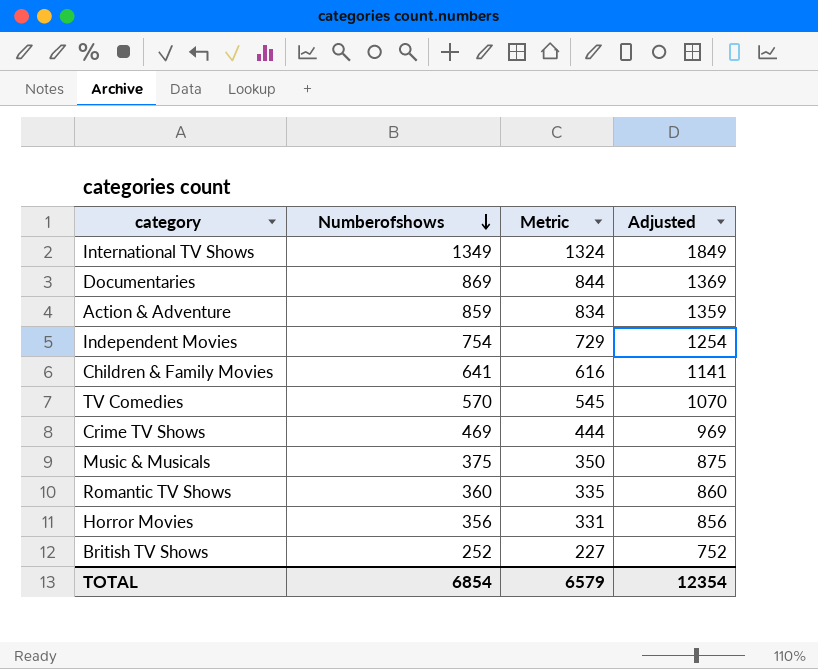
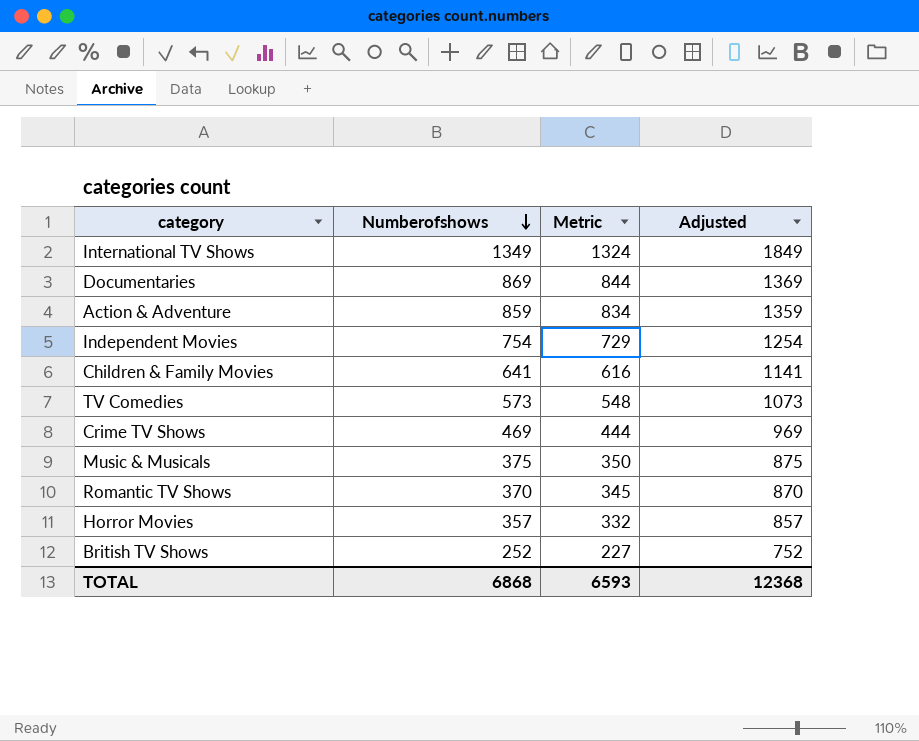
TV Comedies | Numberofshows: 570 -> 573
TV Comedies | Metric: 545 -> 548
TV Comedies | Adjusted: 1070 -> 1073
Romantic TV Shows | Numberofshows: 360 -> 370
Romantic TV Shows | Metric: 335 -> 345
Romantic TV Shows | Adjusted: 860 -> 870
Horror Movies | Numberofshows: 356 -> 357
Horror Movies | Metric: 331 -> 332
Horror Movies | Adjusted: 856 -> 857
TOTAL | Numberofshows: 6854 -> 6868
TOTAL | Metric: 6579 -> 6593
TOTAL | Adjusted: 12354 -> 12368

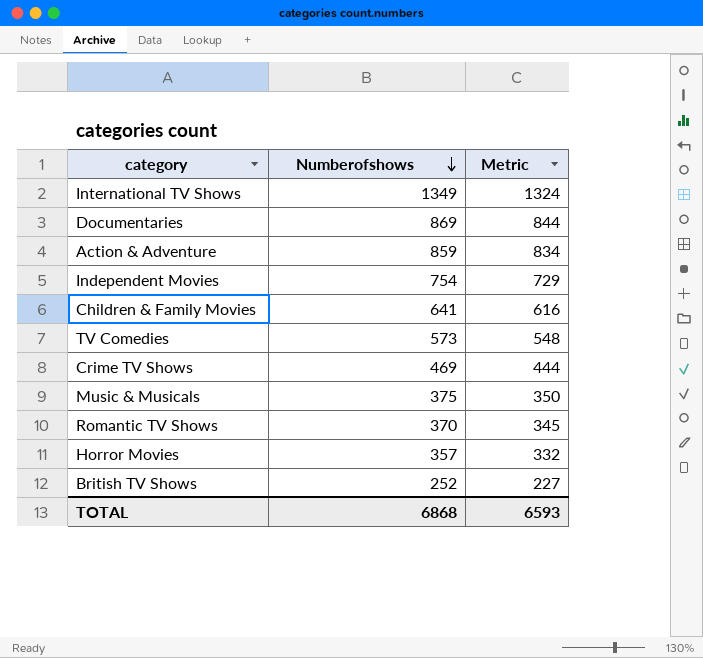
column Adjusted | formula: [Numberofshows] + 500 -> none

